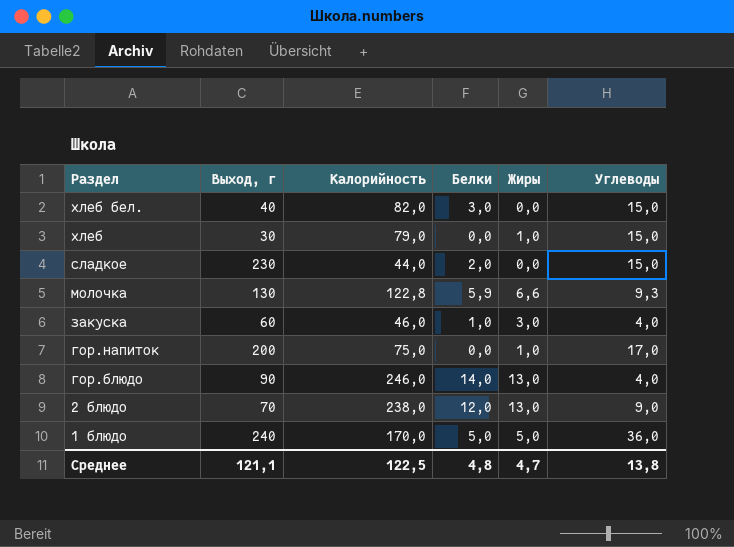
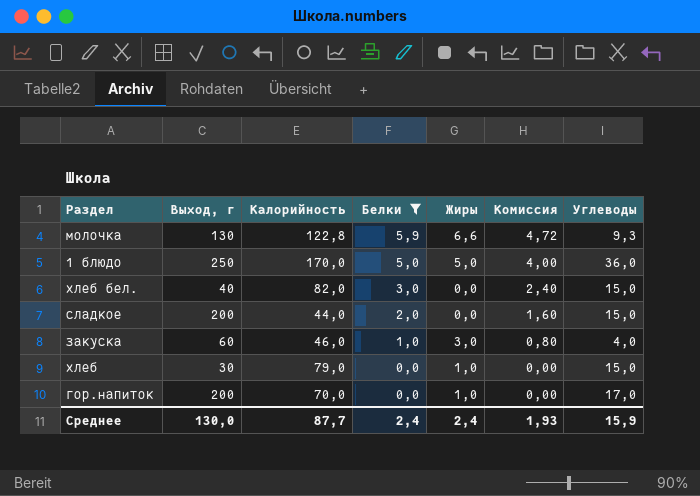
filter: none -> Белки <= 5,9
row order: Раздел descending -> Белки descending
column Комиссия | formula: none -> [Белки] * 0,8
1 блюдо | Выход, г: 240 -> 250
сладкое | Выход, г: 230 -> 200
гор.напиток | Калорийность: 75,0 -> 70,0
Среднее | Выход, г: 121,1 -> 130,0
Среднее | Калорийность: 122,5 -> 87,7
Среднее | Белки: 4,8 -> 2,4
Среднее | Жиры: 4,7 -> 2,4
Среднее | Углеводы: 13,8 -> 15,9

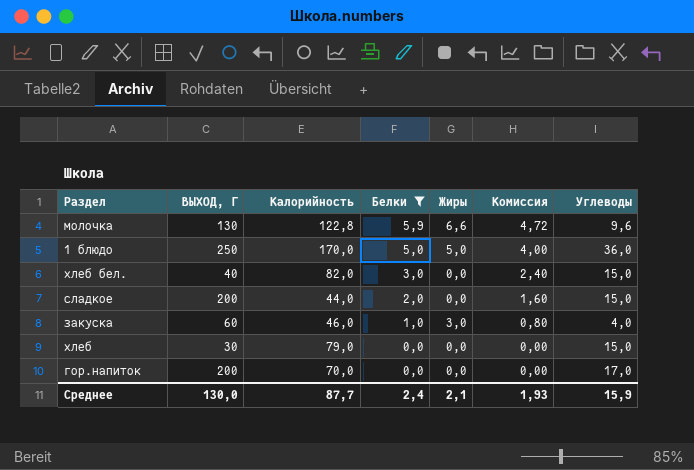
column name: Выход, г -> ВЫХОД, Г
молочка | Углеводы: 9,3 -> 9,6
хлеб | Жиры: 1,0 -> 0,0
гор.напиток | Жиры: 1,0 -> 0,0
Среднее | Жиры: 2,4 -> 2,1

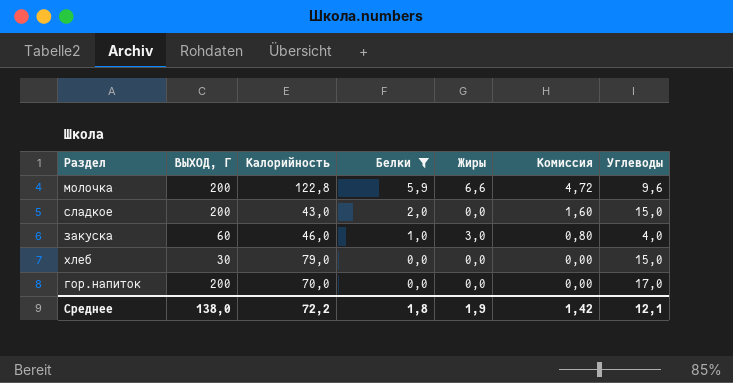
row 1 блюдо: 250 | 170,0 | 5,0 | 5,0 | 4,00 | 36,0 -> none
row хлеб бел.: 40 | 82,0 | 3,0 | 0,0 | 2,40 | 15,0 -> none
молочка | ВЫХОД, Г: 130 -> 200
сладкое | Калорийность: 44,0 -> 43,0
Среднее | ВЫХОД, Г: 130,0 -> 138,0
Среднее | Калорийность: 87,7 -> 72,2
Среднее | Белки: 2,4 -> 1,8
Среднее | Жиры: 2,1 -> 1,9
Среднее | Комиссия: 1,93 -> 1,42
Среднее | Углеводы: 15,9 -> 12,1

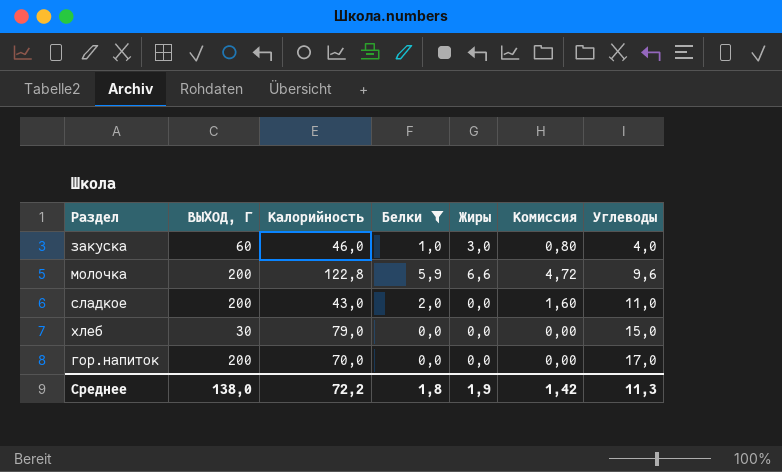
row order: Белки descending -> Углеводы ascending
сладкое | Углеводы: 15,0 -> 11,0
Среднее | Углеводы: 12,1 -> 11,3

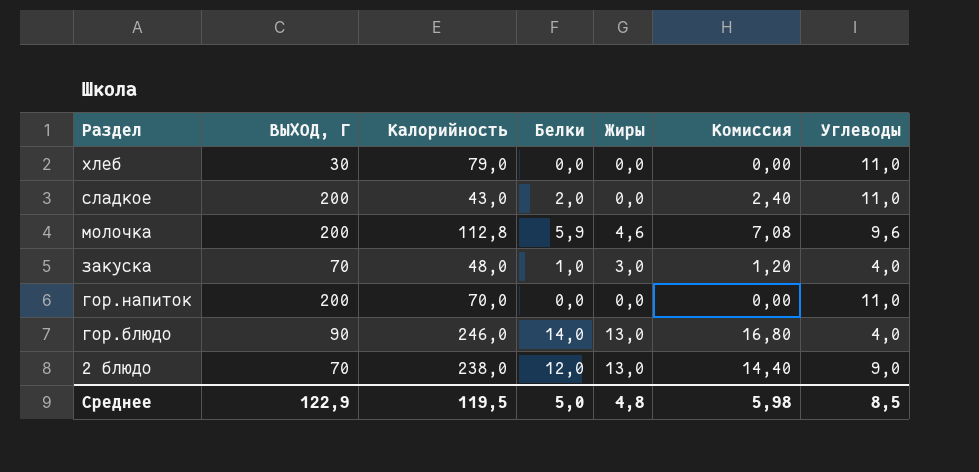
filter: Белки <= 5,9 -> none
row order: Углеводы ascending -> Раздел descending
column Комиссия | formula: [Белки] * 0,8 -> [Белки] * 1,2
хлеб | Углеводы: 15,0 -> 11,0
молочка | Калорийность: 122,8 -> 112,8
молочка | Жиры: 6,6 -> 4,6
закуска | ВЫХОД, Г: 60 -> 70
закуска | Калорийность: 46,0 -> 48,0
гор.напиток | Углеводы: 17,0 -> 11,0
Среднее | ВЫХОД, Г: 138,0 -> 122,9
Среднее | Калорийность: 72,2 -> 119,5
Среднее | Белки: 1,8 -> 5,0
Среднее | Жиры: 1,9 -> 4,8
Среднее | Комиссия: 1,42 -> 5,98
Среднее | Углеводы: 11,3 -> 8,5

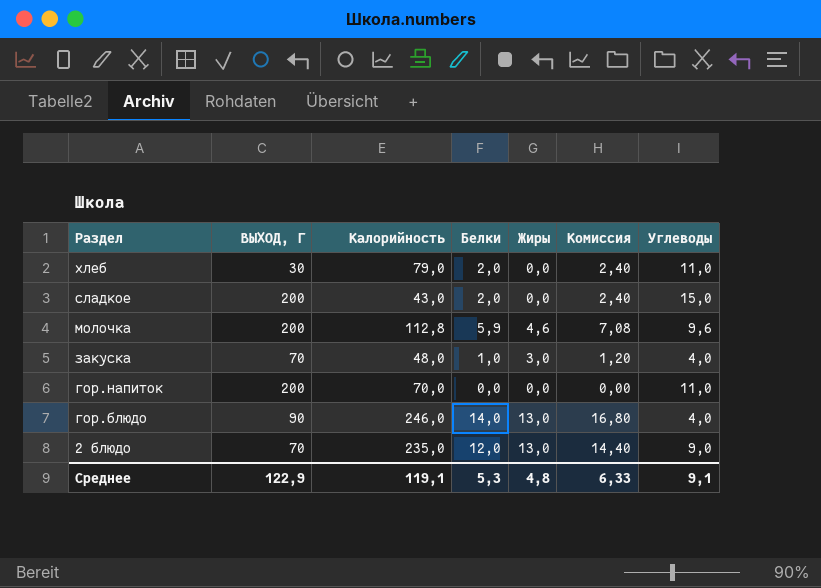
хлеб | Белки: 0,0 -> 2,0
хлеб | Комиссия: 0,00 -> 2,40
сладкое | Углеводы: 11,0 -> 15,0
2 блюдо | Калорийность: 238,0 -> 235,0
Среднее | Калорийность: 119,5 -> 119,1
Среднее | Белки: 5,0 -> 5,3
Среднее | Комиссия: 5,98 -> 6,33
Среднее | Углеводы: 8,5 -> 9,1

